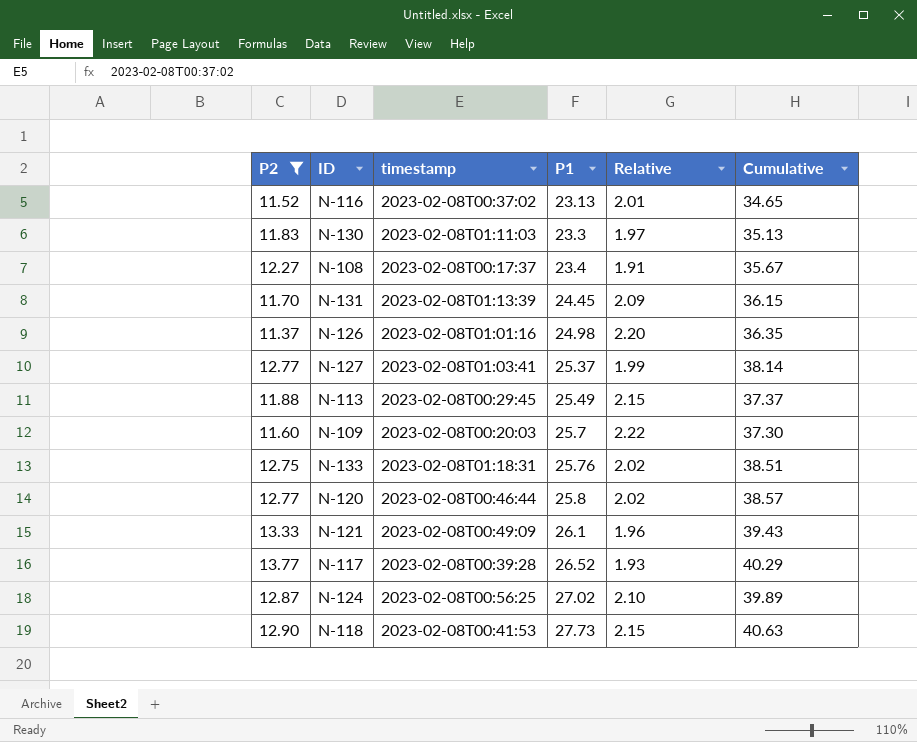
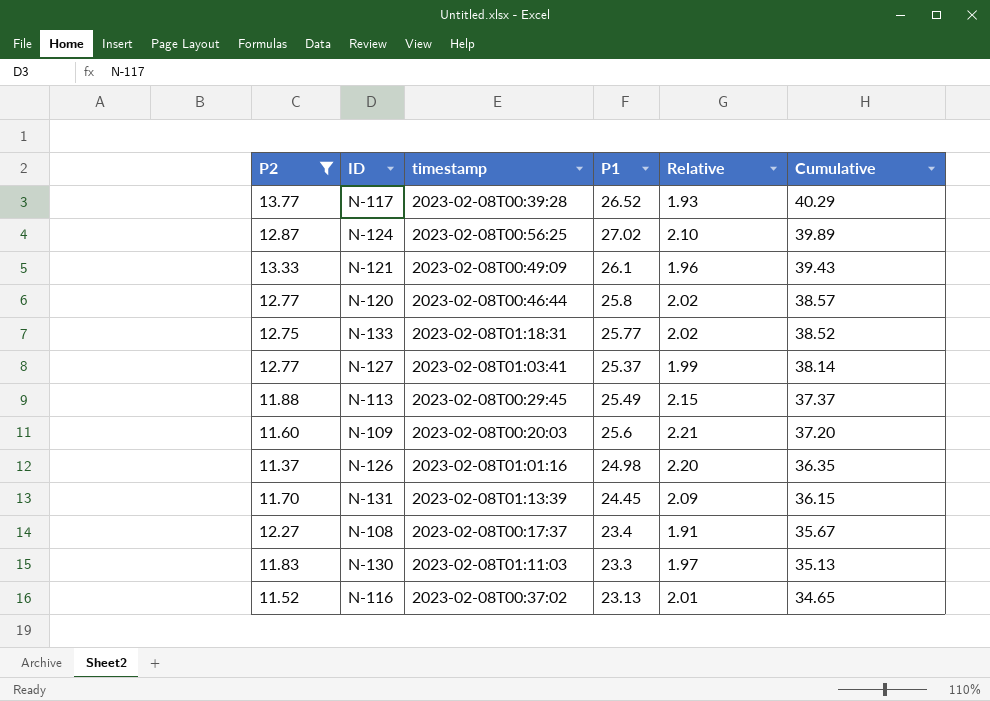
row order: P1 ascending -> Cumulative descending
row N-118: 12.90 | 2023-02-08T00:41:53 | 27.73 | 2.15 | 40.63 -> none
N-133 | P1: 25.76 -> 25.77
N-133 | Cumulative: 38.51 -> 38.52
N-109 | P1: 25.7 -> 25.6
N-109 | Relative: 2.22 -> 2.21
N-109 | Cumulative: 37.30 -> 37.20

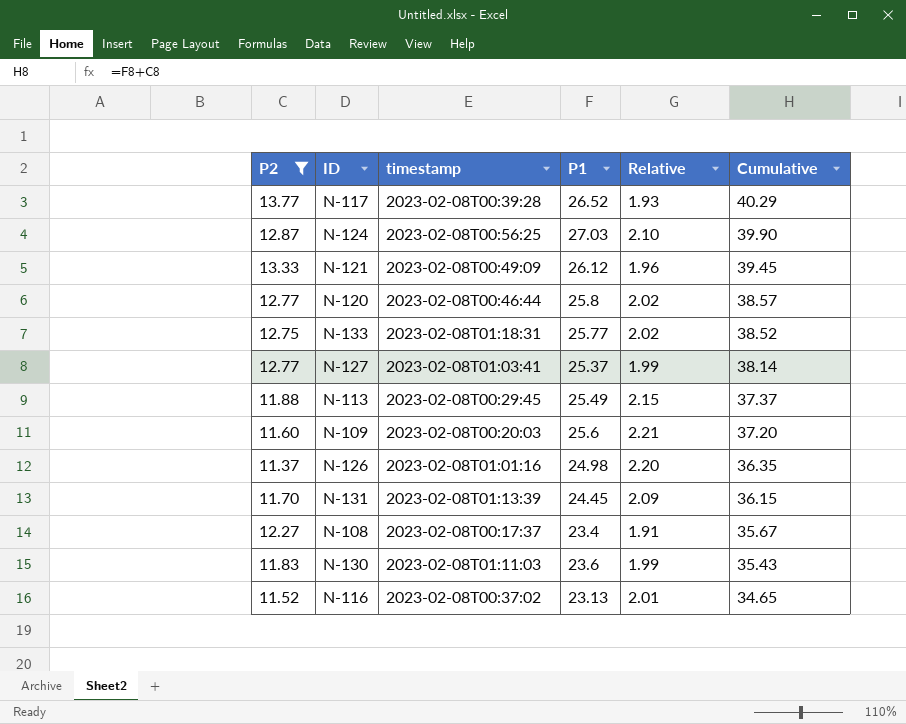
N-124 | P1: 27.02 -> 27.03
N-124 | Cumulative: 39.89 -> 39.90
N-121 | P1: 26.1 -> 26.12
N-121 | Cumulative: 39.43 -> 39.45
N-130 | P1: 23.3 -> 23.6
N-130 | Relative: 1.97 -> 1.99
N-130 | Cumulative: 35.13 -> 35.43

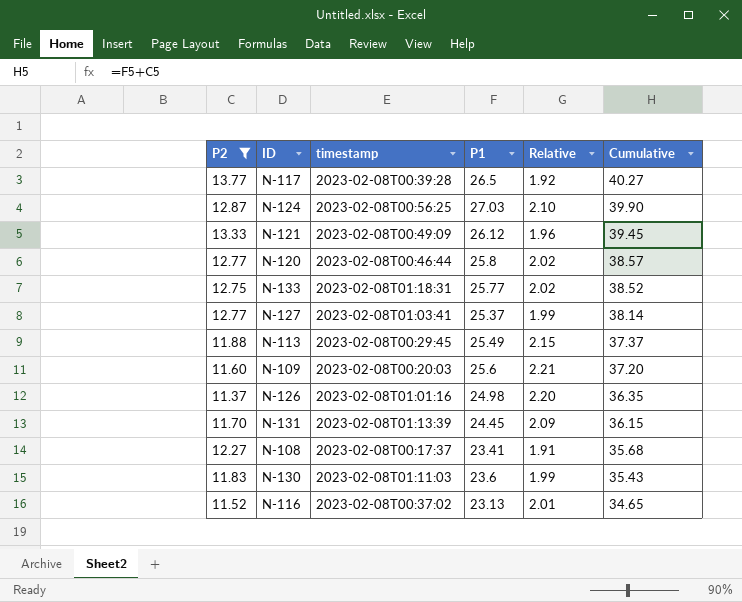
N-117 | P1: 26.52 -> 26.5
N-117 | Relative: 1.93 -> 1.92
N-117 | Cumulative: 40.29 -> 40.27
N-108 | P1: 23.4 -> 23.41
N-108 | Cumulative: 35.67 -> 35.68

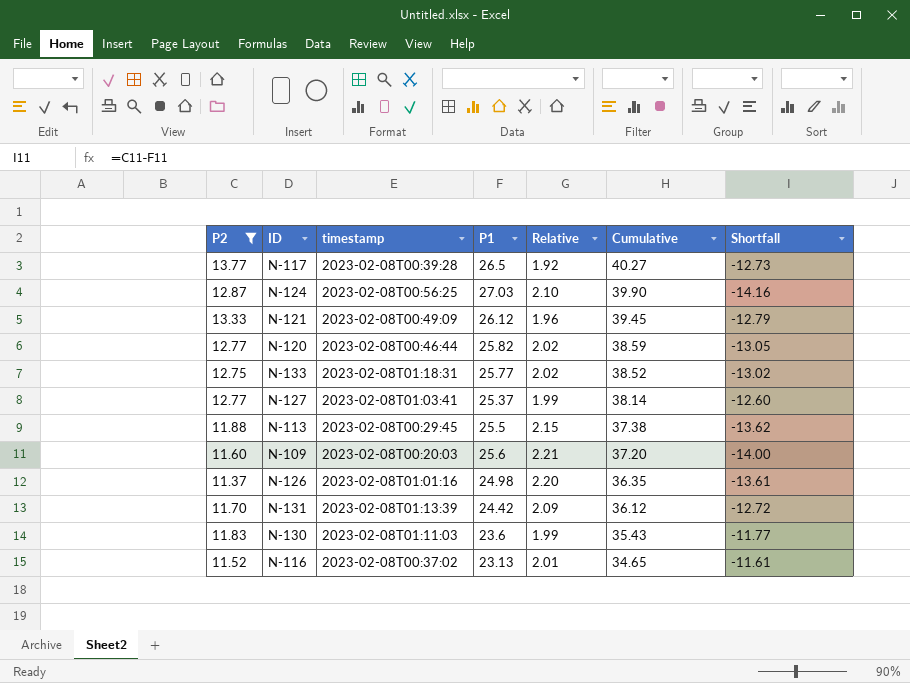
column Shortfall | formula: none -> [P2] - [P1]
row N-108: 12.27 | 2023-02-08T00:17:37 | 23.41 | 1.91 | 35.68 -> none
N-120 | P1: 25.8 -> 25.82
N-120 | Cumulative: 38.57 -> 38.59
N-113 | P1: 25.49 -> 25.5
N-113 | Cumulative: 37.37 -> 37.38
N-131 | P1: 24.45 -> 24.42
N-131 | Cumulative: 36.15 -> 36.12

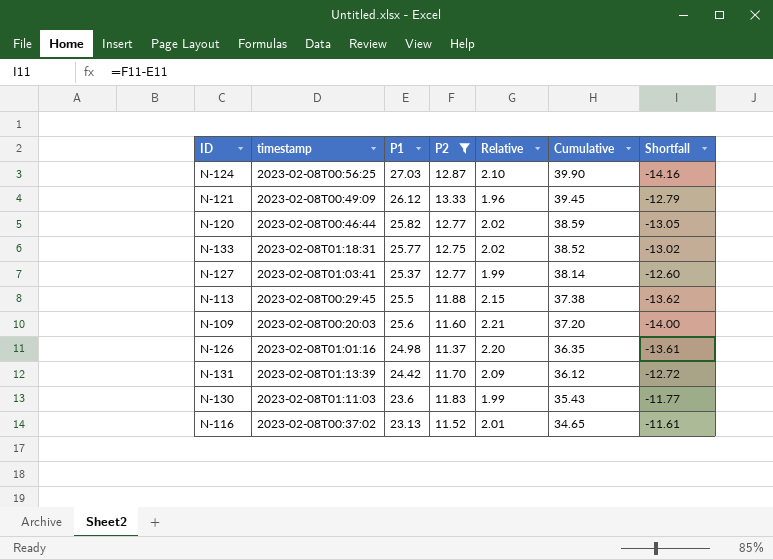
column P2 | position: 1 -> 4
row N-117: 13.77 | 2023-02-08T00:39:28 | 26.5 | 1.92 | 40.27 | -12.73 -> none

